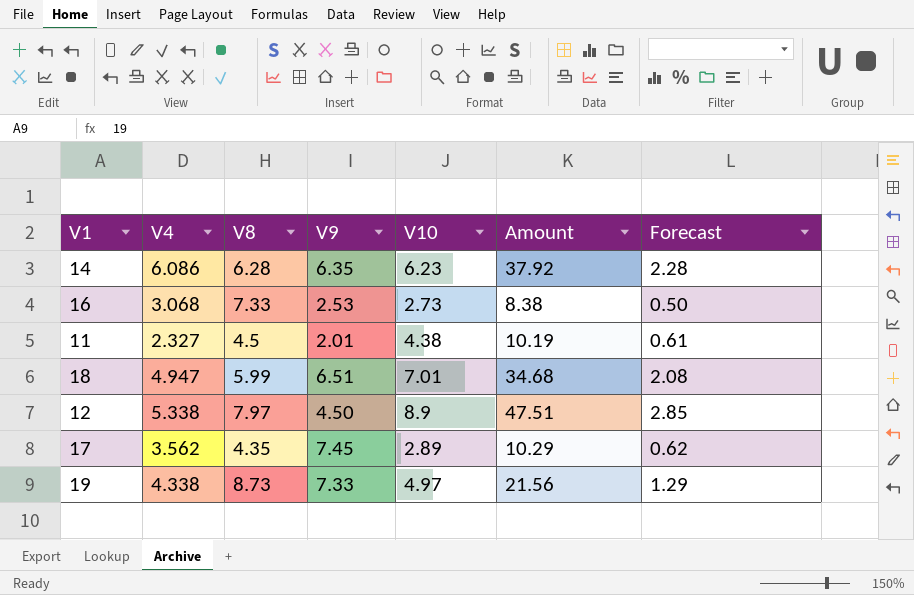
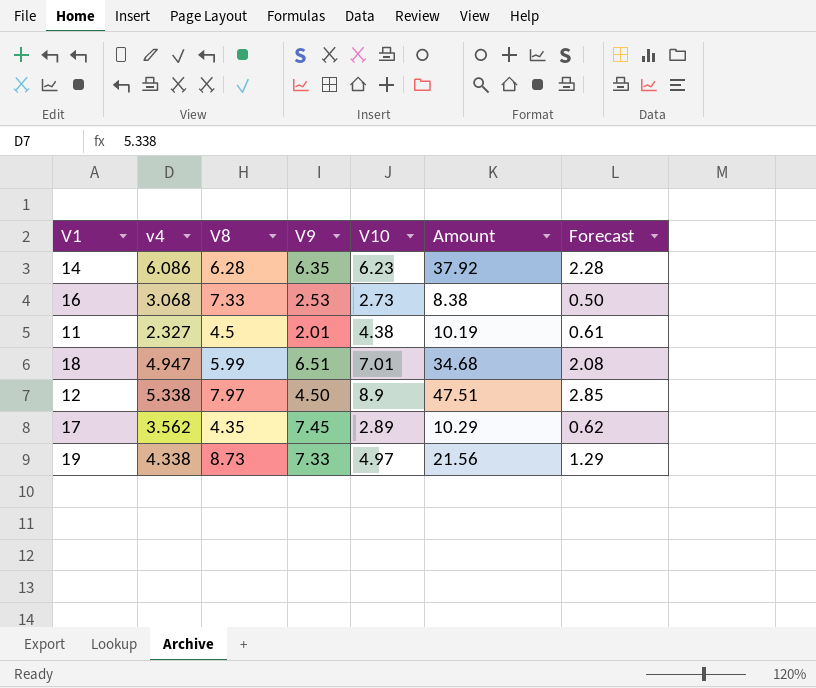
column name: V4 -> v4

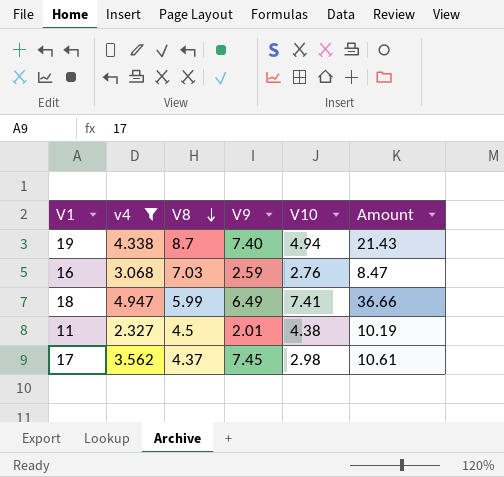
filter: none -> v4 <= 4.947
row order: none -> V8 descending
column Forecast | formula: [Amount] * 0.06 -> none
19 | V8: 8.73 -> 8.7
19 | V9: 7.33 -> 7.40
19 | V10: 4.97 -> 4.94
19 | Amount: 21.56 -> 21.43
16 | V8: 7.33 -> 7.03
16 | V9: 2.53 -> 2.59
16 | V10: 2.73 -> 2.76
16 | Amount: 8.38 -> 8.47
18 | V9: 6.51 -> 6.49
18 | V10: 7.01 -> 7.41
18 | Amount: 34.68 -> 36.66
17 | V8: 4.35 -> 4.37
17 | V10: 2.89 -> 2.98
17 | Amount: 10.29 -> 10.61

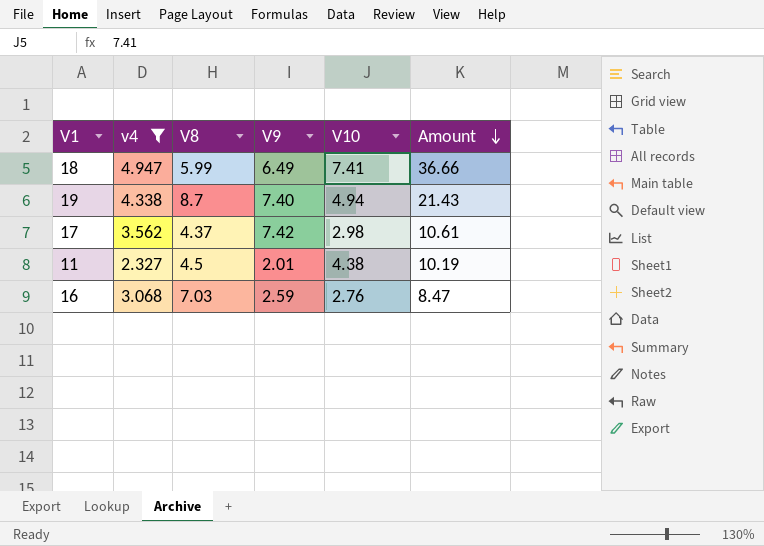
row order: V8 descending -> Amount descending
17 | V9: 7.45 -> 7.42

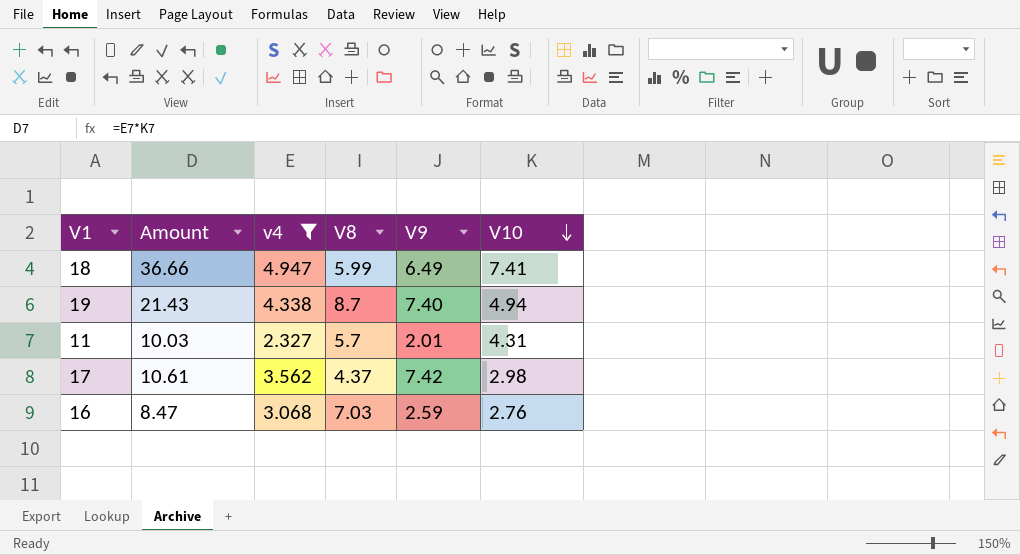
row order: Amount descending -> V10 descending
column Amount | position: 6 -> 2
11 | Amount: 10.19 -> 10.03
11 | V8: 4.5 -> 5.7
11 | V10: 4.38 -> 4.31

